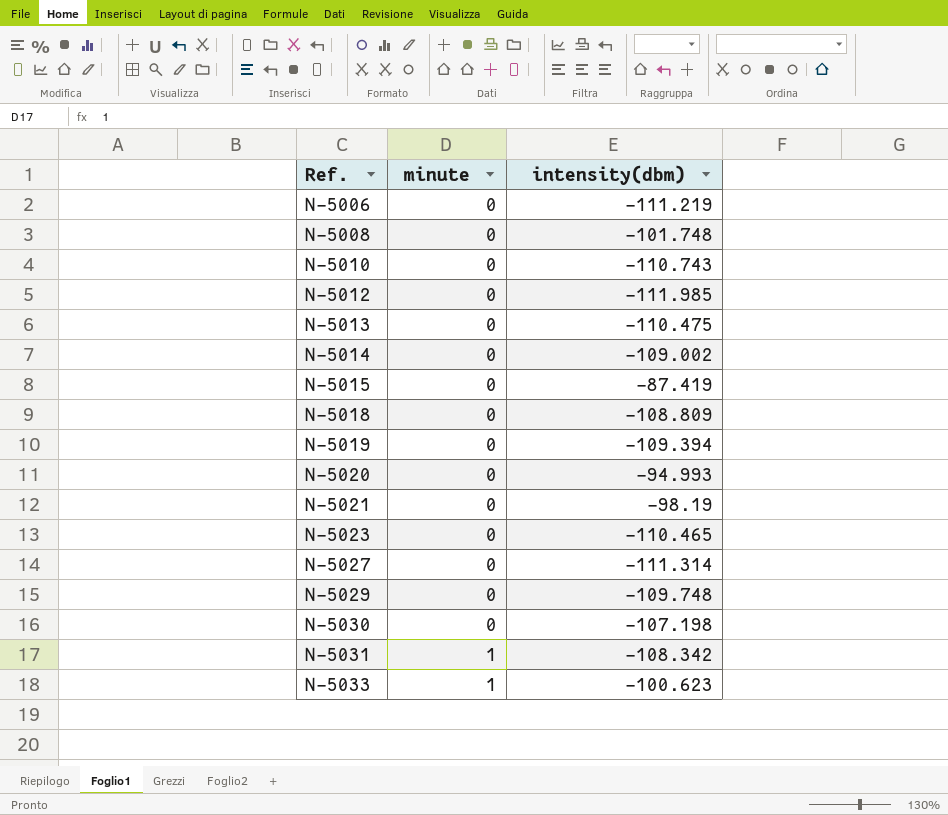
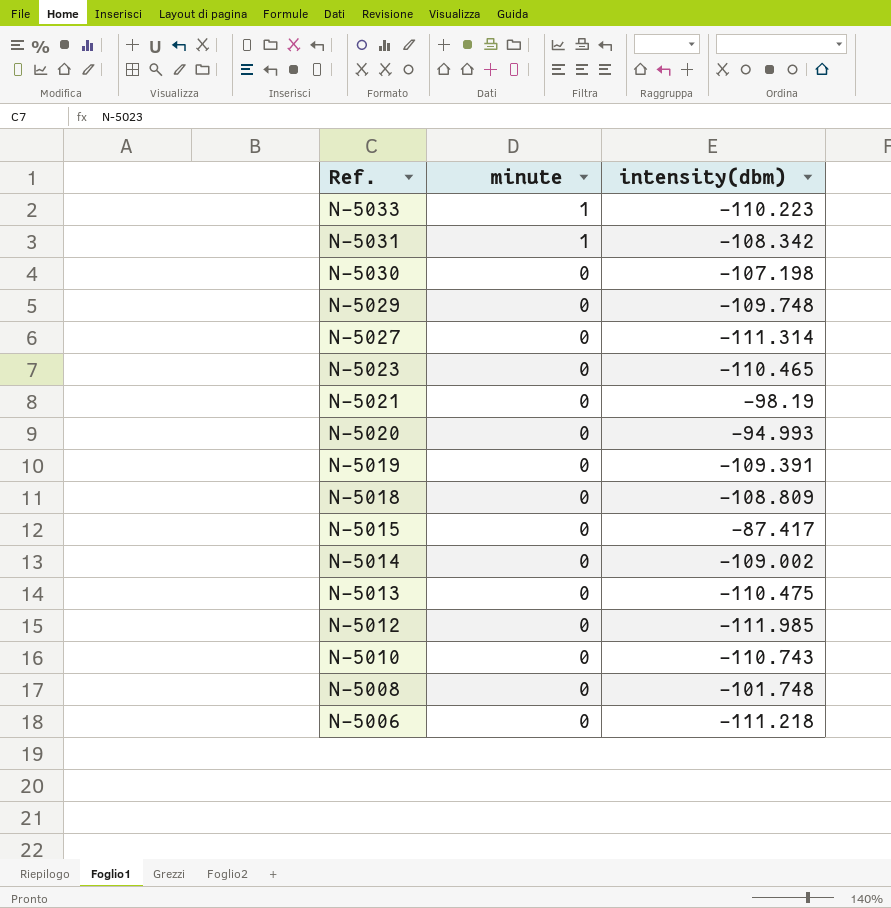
row order: Ref. ascending -> Ref. descending
N-5033 | intensity(dbm): -100.623 -> -110.223
N-5019 | intensity(dbm): -109.394 -> -109.391
N-5015 | intensity(dbm): -87.419 -> -87.417
N-5006 | intensity(dbm): -111.219 -> -111.218

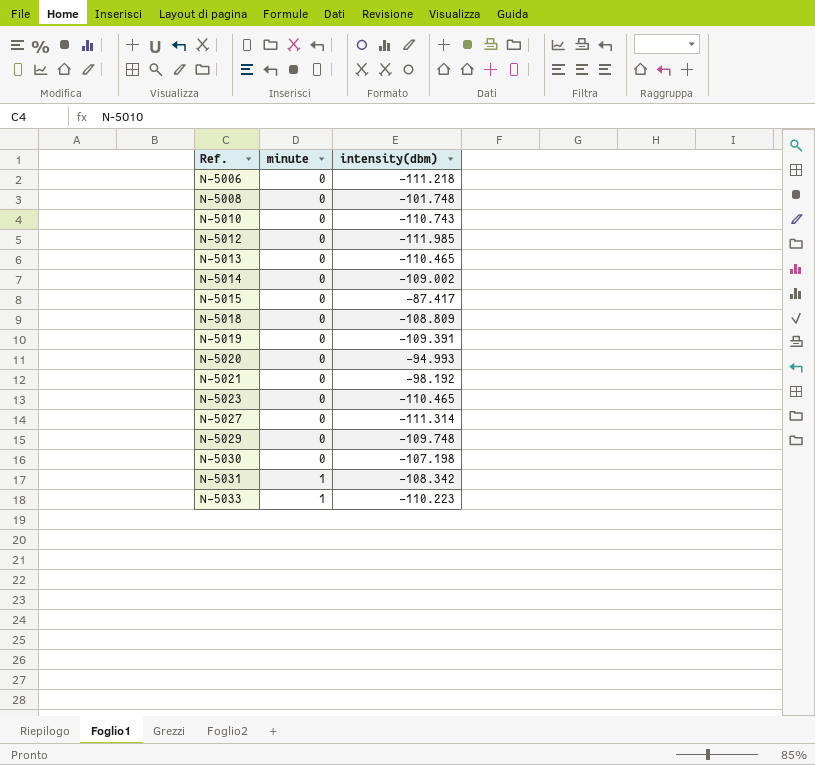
row order: Ref. descending -> Ref. ascending
N-5013 | intensity(dbm): -110.475 -> -110.465
N-5021 | intensity(dbm): -98.19 -> -98.192

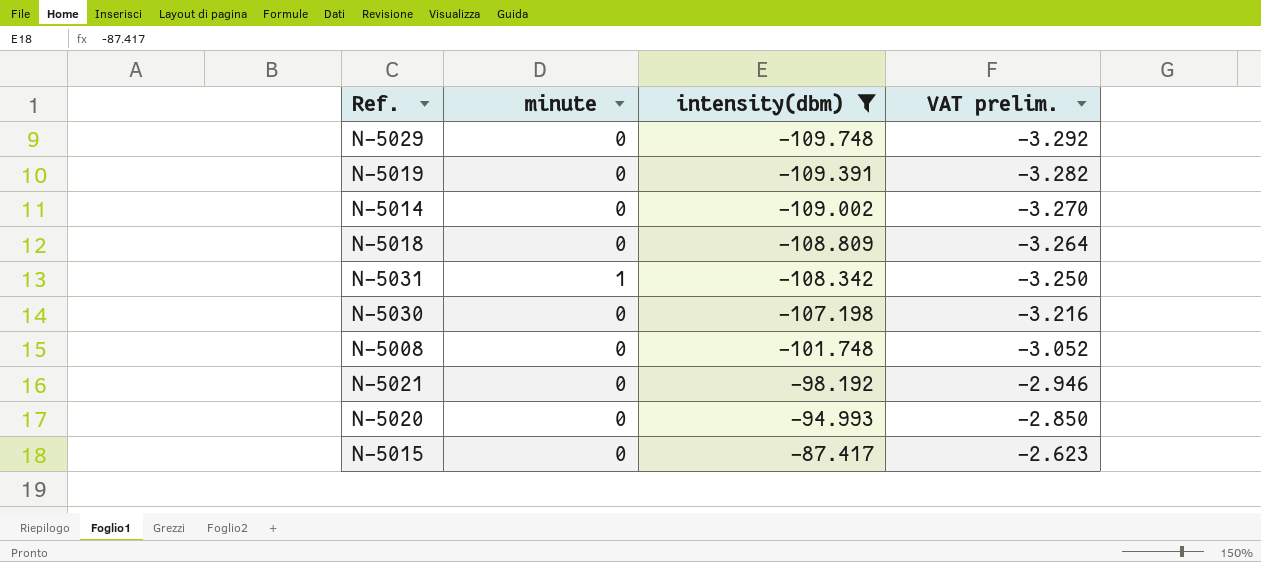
filter: none -> intensity(dbm) >= -109.748
row order: Ref. ascending -> intensity(dbm) ascending
column VAT prelim. | formula: none -> [intensity(dbm)] * 0.03

